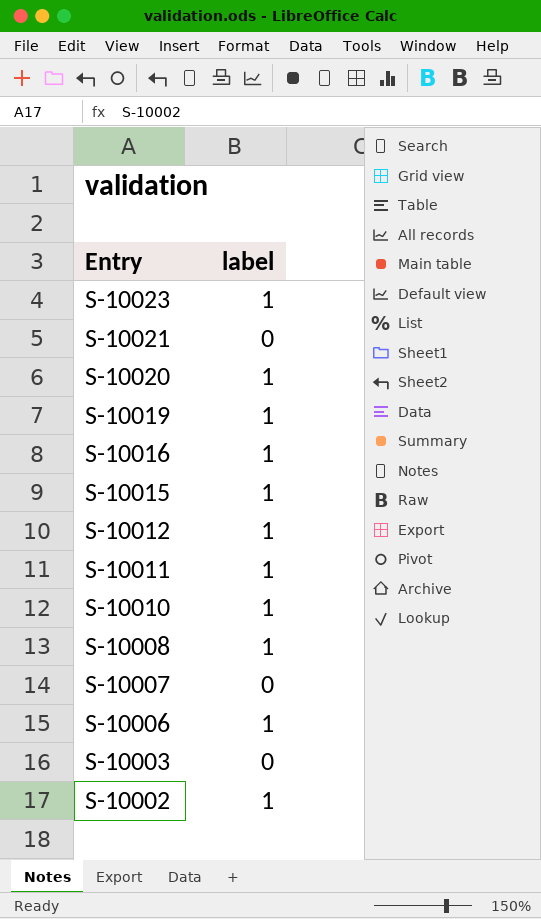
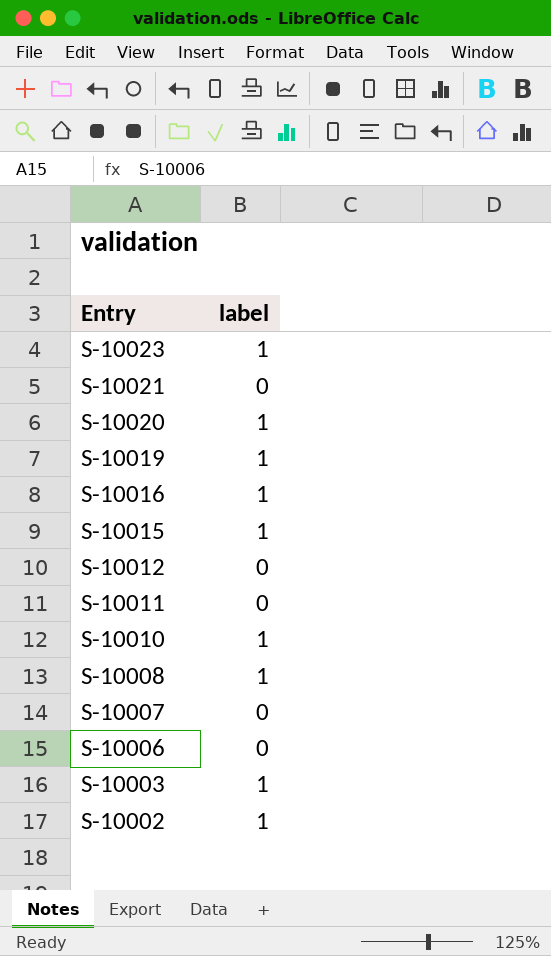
S-10012 | label: 1 -> 0
S-10011 | label: 1 -> 0
S-10006 | label: 1 -> 0
S-10003 | label: 0 -> 1

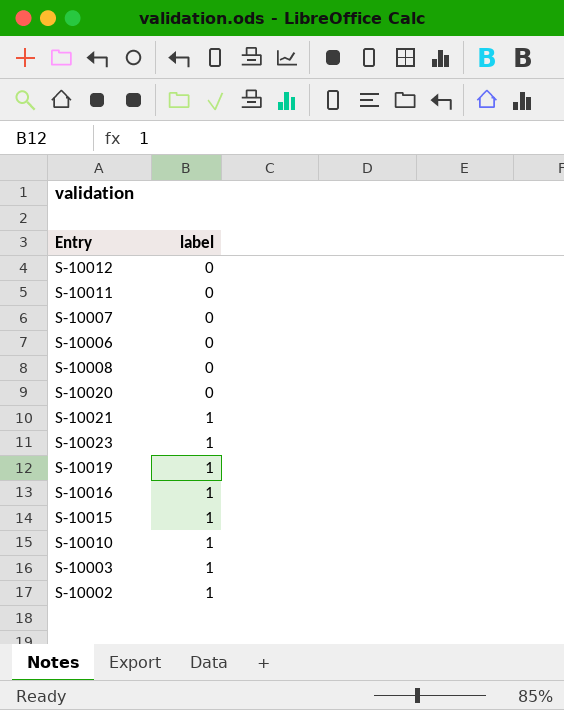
row order: Entry descending -> label ascending
S-10008 | label: 1 -> 0
S-10020 | label: 1 -> 0
S-10021 | label: 0 -> 1

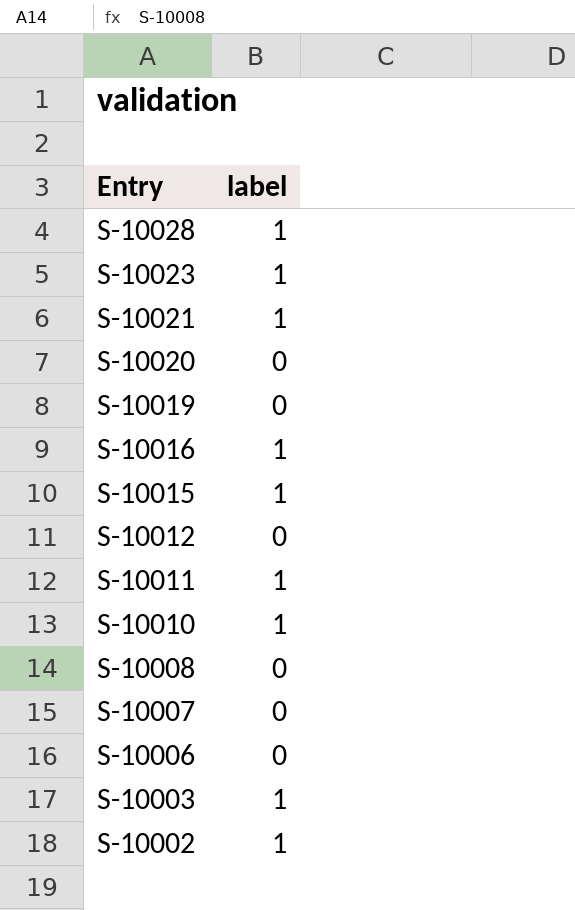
row order: label ascending -> Entry descending
row S-10028: none -> 1
S-10019 | label: 1 -> 0
S-10011 | label: 0 -> 1

